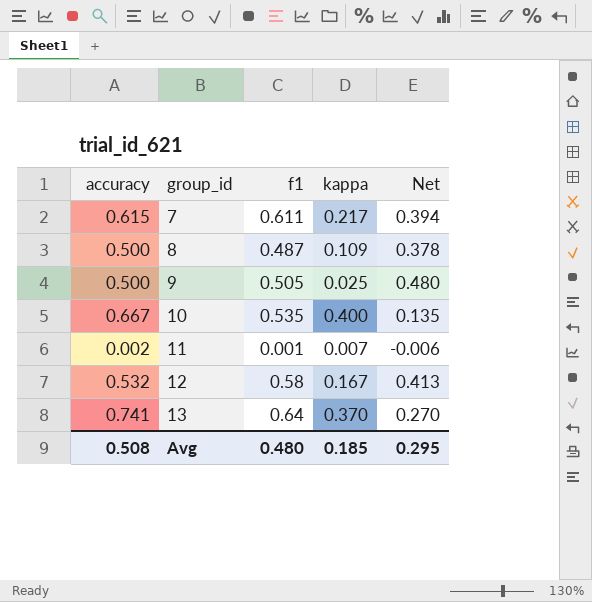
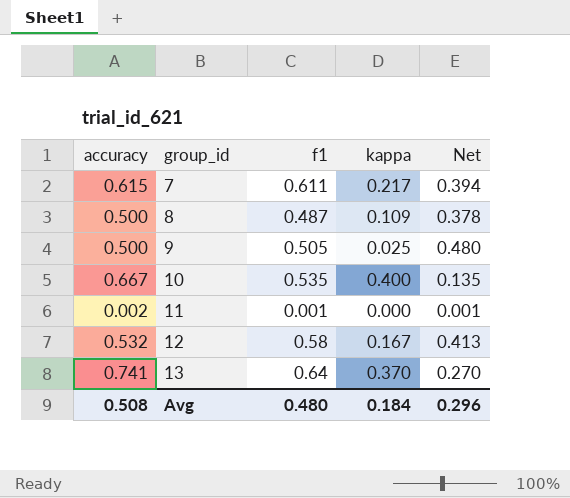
11 | kappa: 0.007 -> 0.000
11 | Net: -0.006 -> 0.001
Avg | kappa: 0.185 -> 0.184
Avg | Net: 0.295 -> 0.296

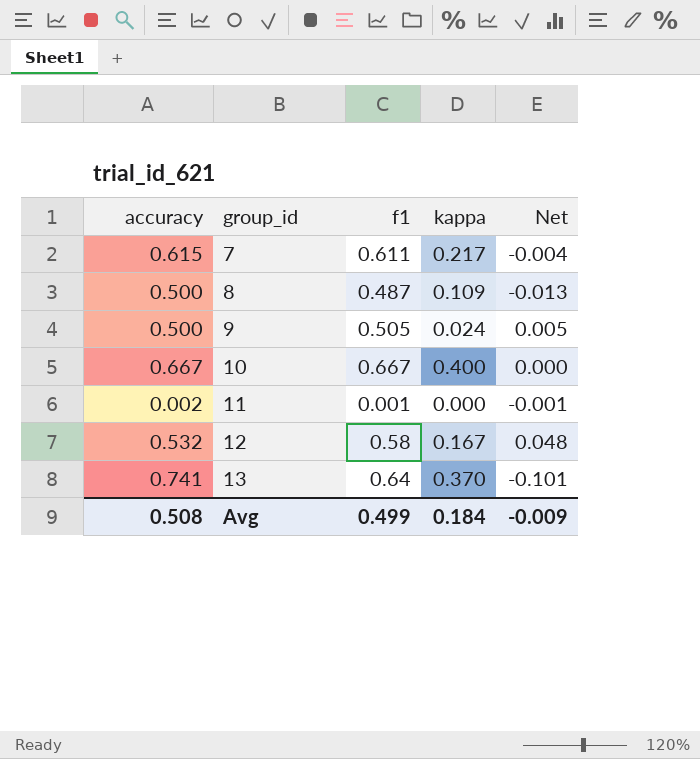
column Net | formula: [f1] - [kappa] -> [f1] - [accuracy]
9 | kappa: 0.025 -> 0.024
10 | f1: 0.535 -> 0.667
Avg | f1: 0.480 -> 0.499
Avg | Net: 0.296 -> -0.009

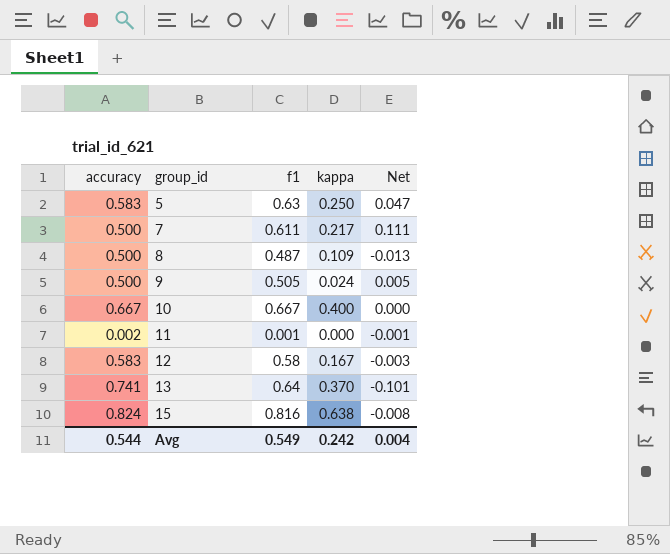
row 5: none -> 0.583 | 0.63 | 0.250 | 0.047
7 | accuracy: 0.615 -> 0.500
7 | Net: -0.004 -> 0.111
12 | accuracy: 0.532 -> 0.583
12 | Net: 0.048 -> -0.003
row 15: none -> 0.824 | 0.816 | 0.638 | -0.008
Avg | accuracy: 0.508 -> 0.544
Avg | f1: 0.499 -> 0.549
Avg | kappa: 0.184 -> 0.242
Avg | Net: -0.009 -> 0.004

